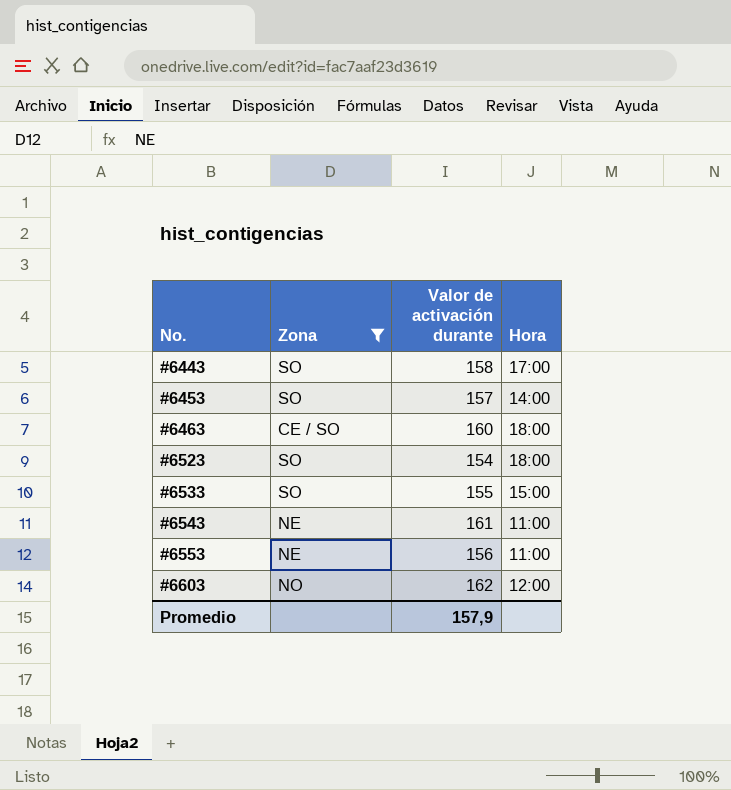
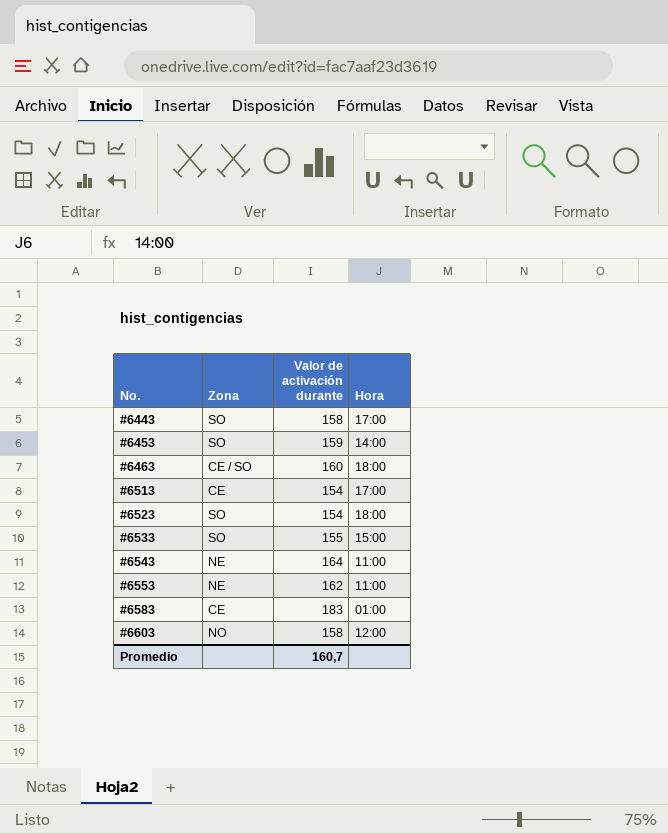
filter: Zona != CE -> none
#6453 | Valor de activación durante: 157 -> 159
#6543 | Valor de activación durante: 161 -> 164
#6553 | Valor de activación durante: 156 -> 162
#6603 | Valor de activación durante: 162 -> 158
Promedio | Valor de activación durante: 157,9 -> 160,7

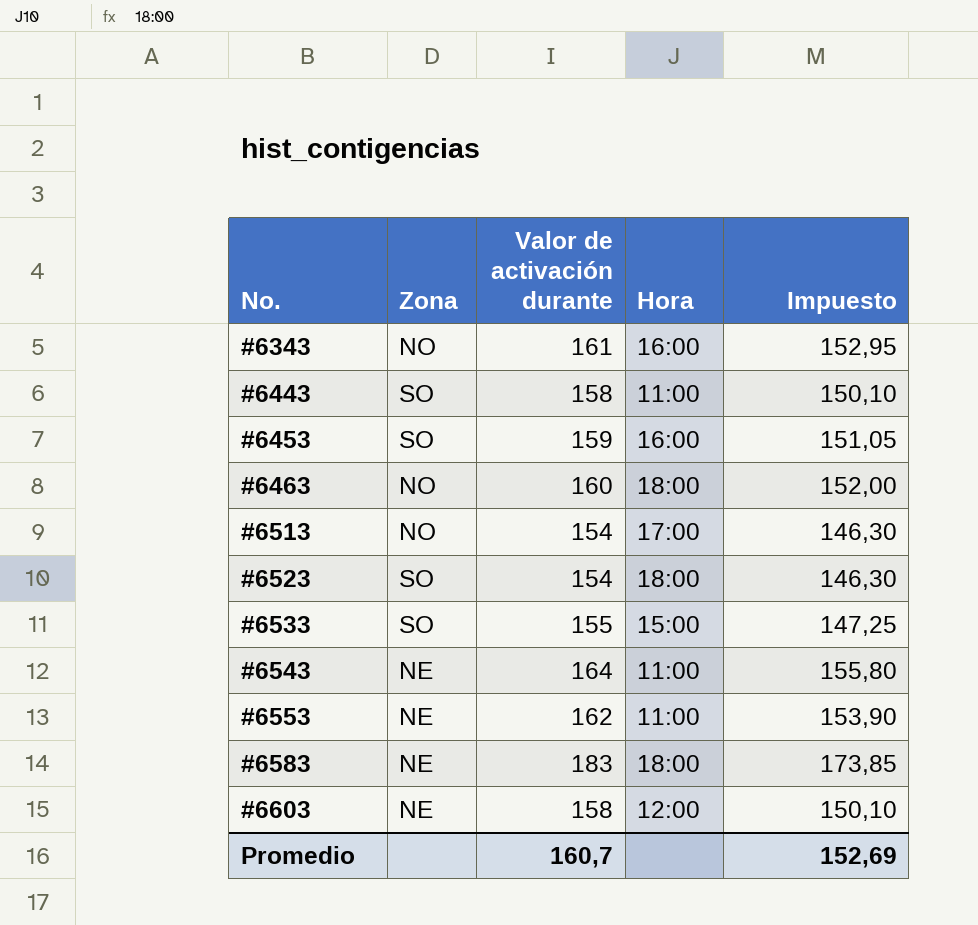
column Impuesto | formula: none -> [Valor de activación durante] * 0,95
row #6343: none -> NO | 161 | 16:00 | 152,95
#6443 | Hora: 17:00 -> 11:00
#6453 | Hora: 14:00 -> 16:00
#6463 | Zona: CE / SO -> NO
#6513 | Zona: CE -> NO
#6583 | Zona: CE -> NE
#6583 | Hora: 01:00 -> 18:00
#6603 | Zona: NO -> NE

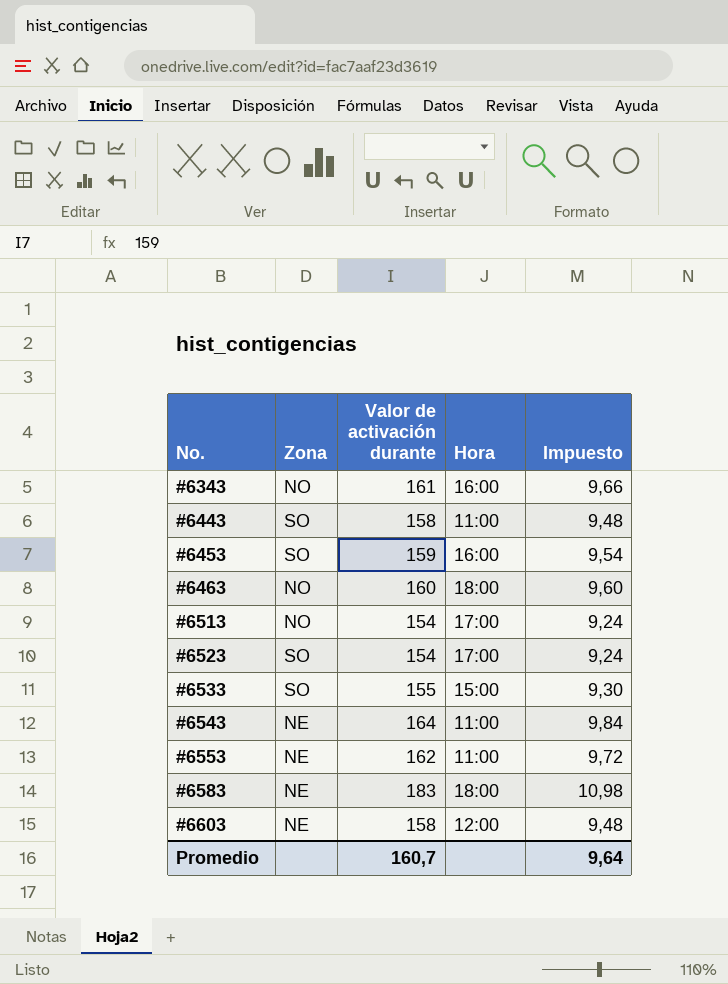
column Impuesto | formula: [Valor de activación durante] * 0,95 -> [Valor de activación durante] * 0,06
#6523 | Hora: 18:00 -> 17:00
Promedio | Impuesto: 152,69 -> 9,64

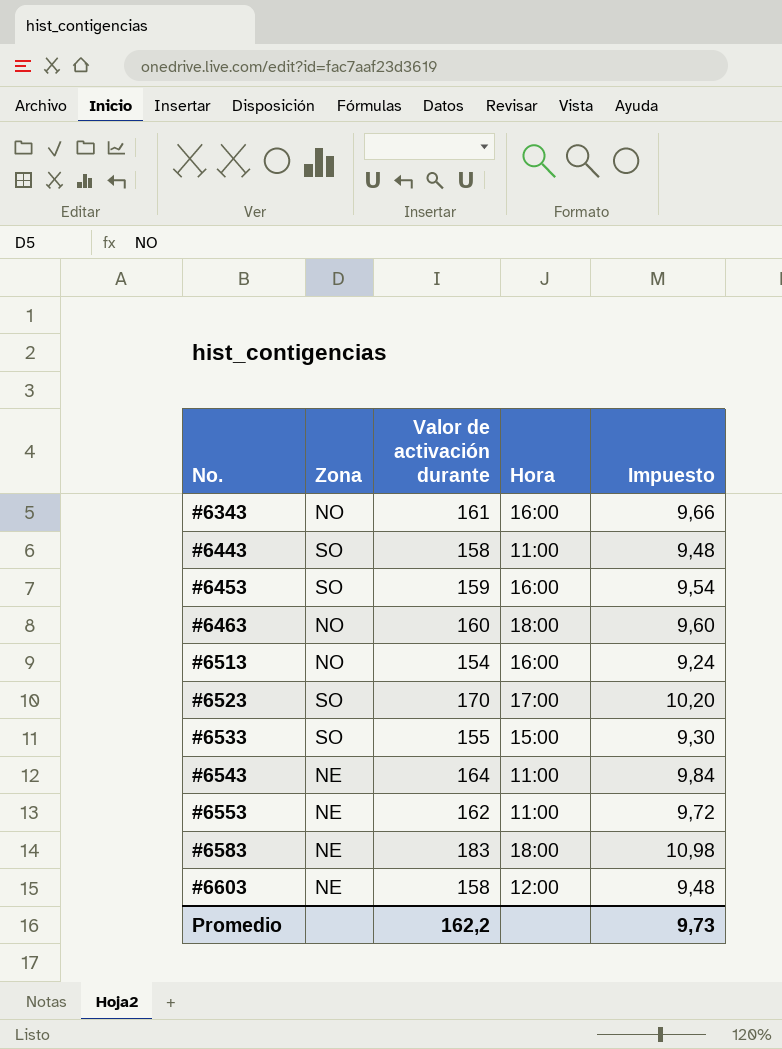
#6513 | Hora: 17:00 -> 16:00
#6523 | Valor de activación durante: 154 -> 170
#6523 | Impuesto: 9,24 -> 10,20
Promedio | Valor de activación durante: 160,7 -> 162,2
Promedio | Impuesto: 9,64 -> 9,73

